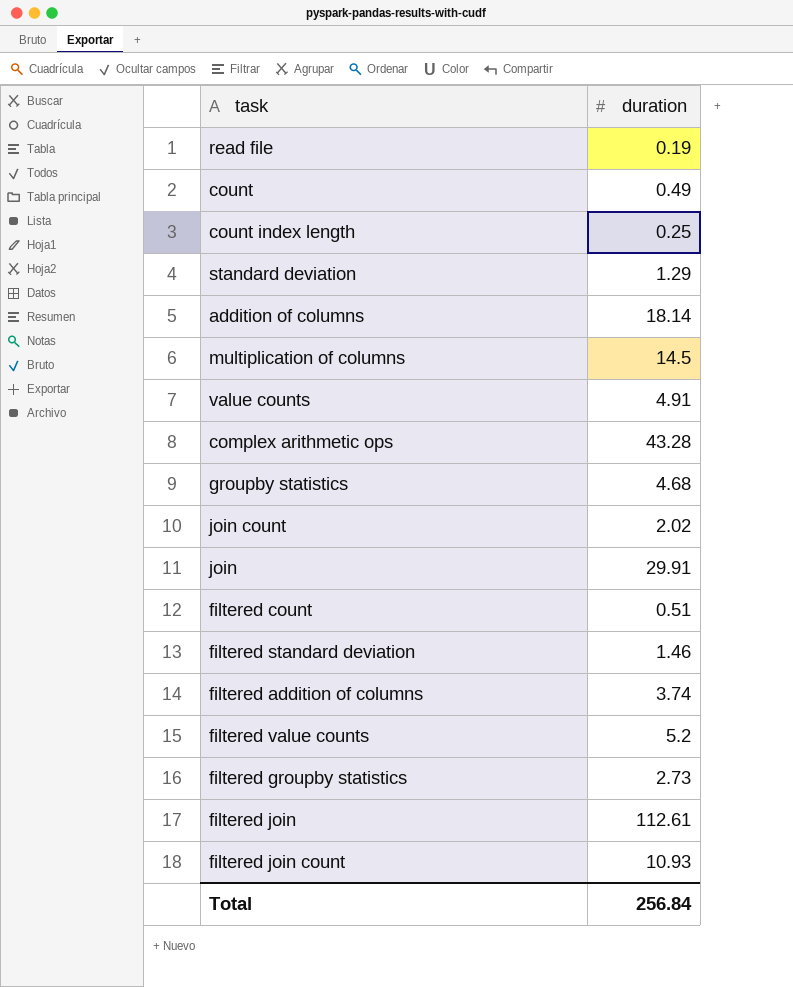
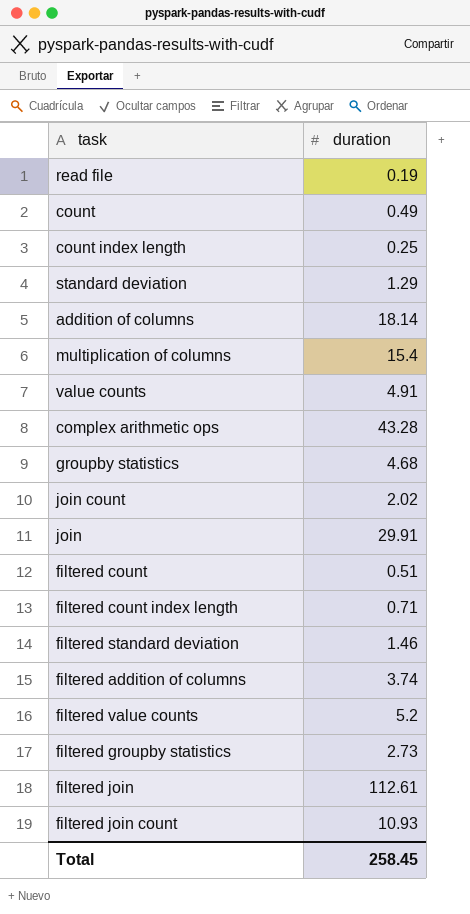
multiplication of columns | duration: 14.5 -> 15.4
row filtered count index length: none -> 0.71
Total | duration: 256.84 -> 258.45

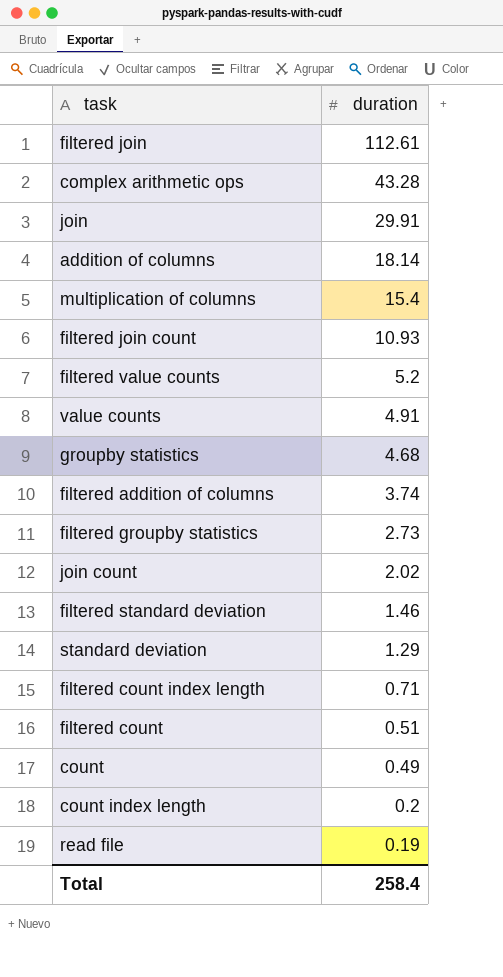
row order: none -> duration descending
count index length | duration: 0.25 -> 0.2
Total | duration: 258.45 -> 258.4

